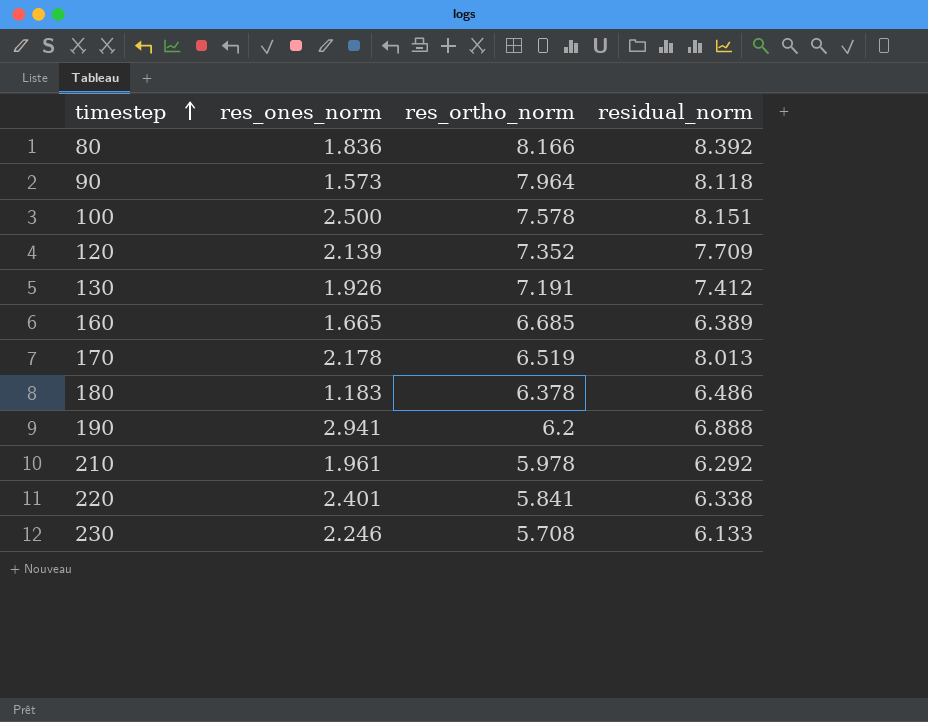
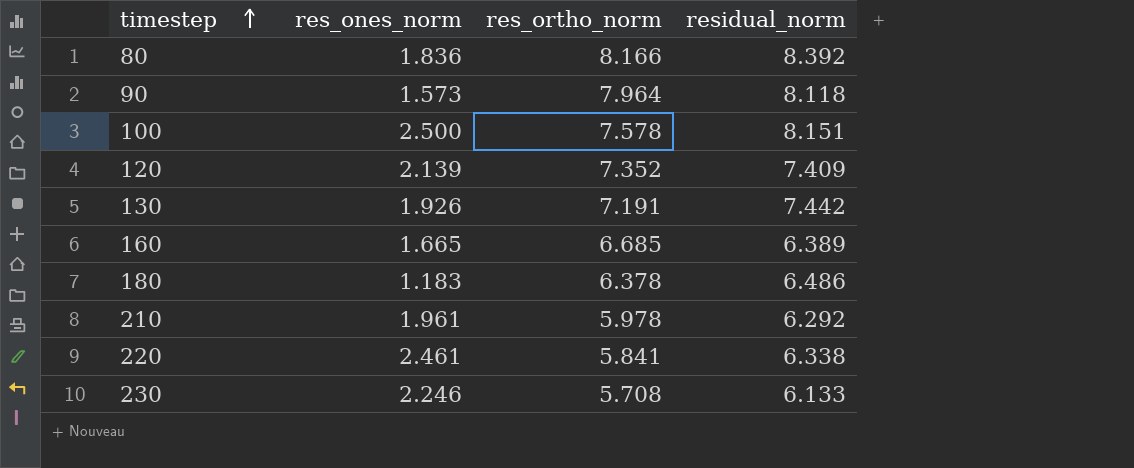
row 170: 2.178 | 6.519 | 8.013 -> none
row 190: 2.941 | 6.2 | 6.888 -> none
120 | residual_norm: 7.709 -> 7.409
130 | residual_norm: 7.412 -> 7.442
220 | res_ones_norm: 2.401 -> 2.461

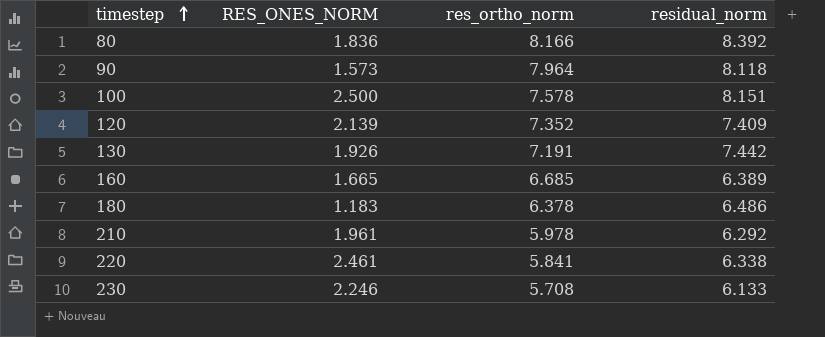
column name: res_ones_norm -> RES_ONES_NORM

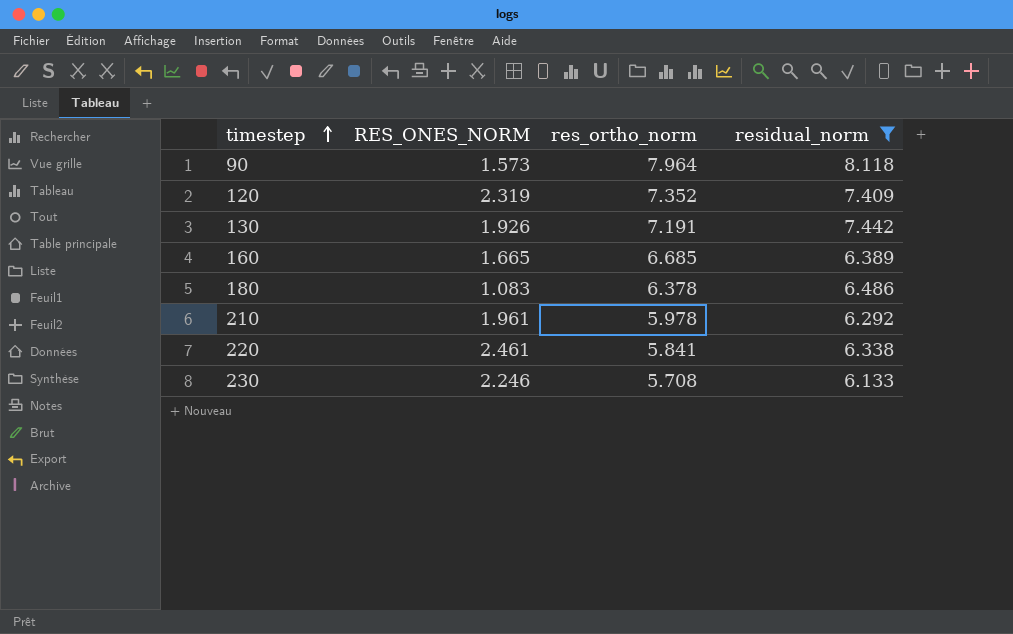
filter: none -> residual_norm <= 8.118
120 | RES_ONES_NORM: 2.139 -> 2.319
180 | RES_ONES_NORM: 1.183 -> 1.083

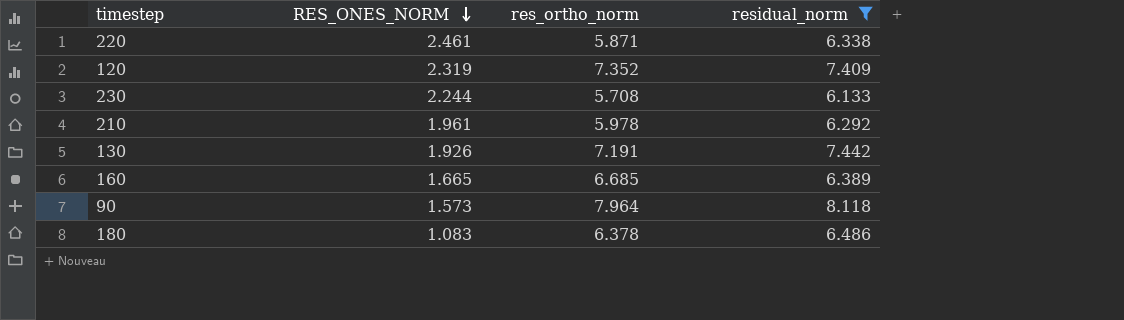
row order: timestep ascending -> RES_ONES_NORM descending
220 | res_ortho_norm: 5.841 -> 5.871
230 | RES_ONES_NORM: 2.246 -> 2.244

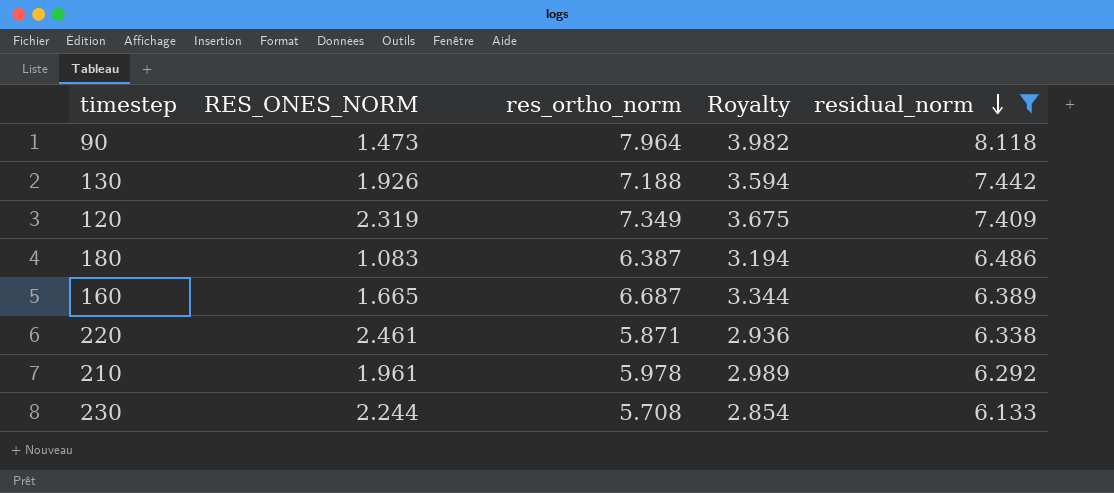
row order: RES_ONES_NORM descending -> residual_norm descending
column Royalty | formula: none -> [res_ortho_norm] * 0.5
90 | RES_ONES_NORM: 1.573 -> 1.473
130 | res_ortho_norm: 7.191 -> 7.188
120 | res_ortho_norm: 7.352 -> 7.349
180 | res_ortho_norm: 6.378 -> 6.387
160 | res_ortho_norm: 6.685 -> 6.687

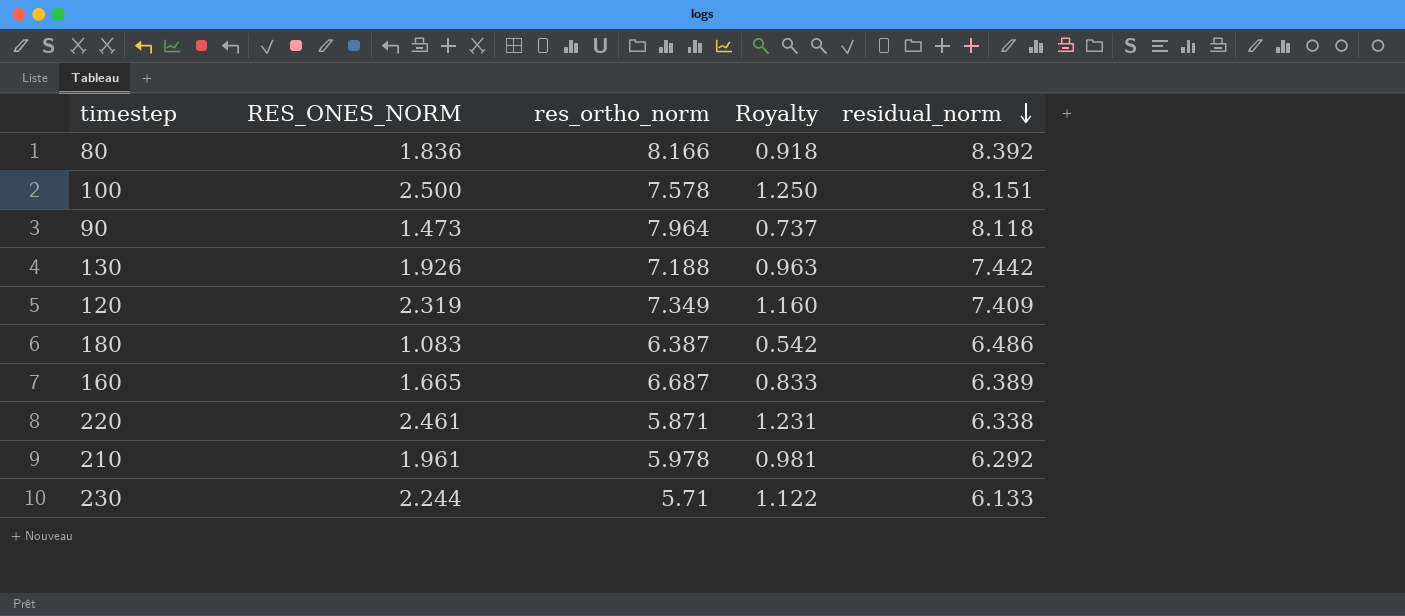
filter: residual_norm <= 8.118 -> none
column Royalty | formula: [res_ortho_norm] * 0.5 -> [RES_ONES_NORM] * 0.5
230 | res_ortho_norm: 5.708 -> 5.71

